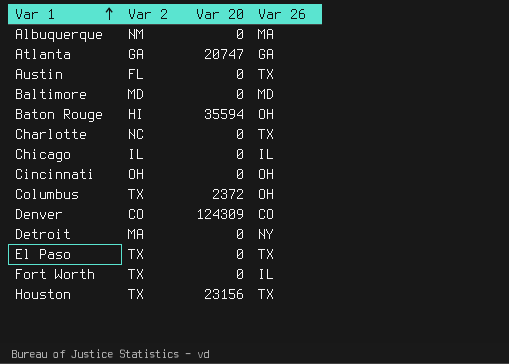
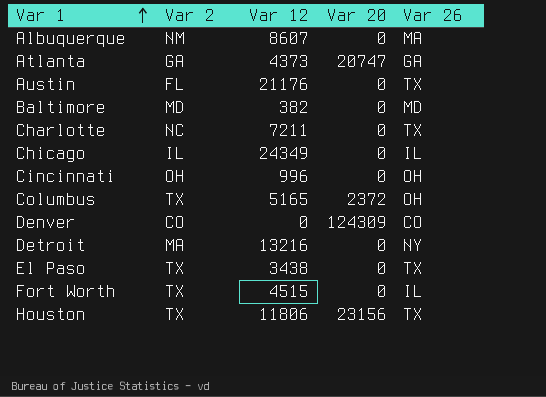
column Var 12 | position: none -> 3
row Baton Rouge: HI | 35594 | OH -> none

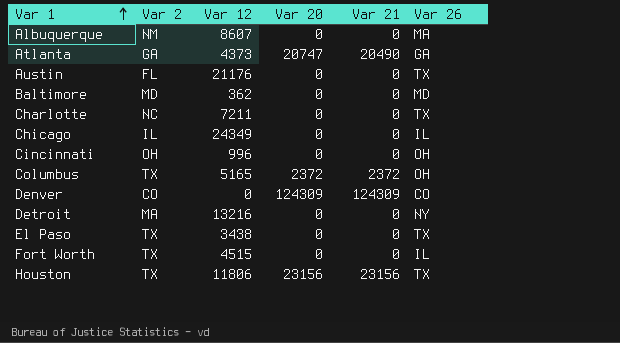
column Var 21 | position: none -> 5
Baltimore | Var 12: 382 -> 362

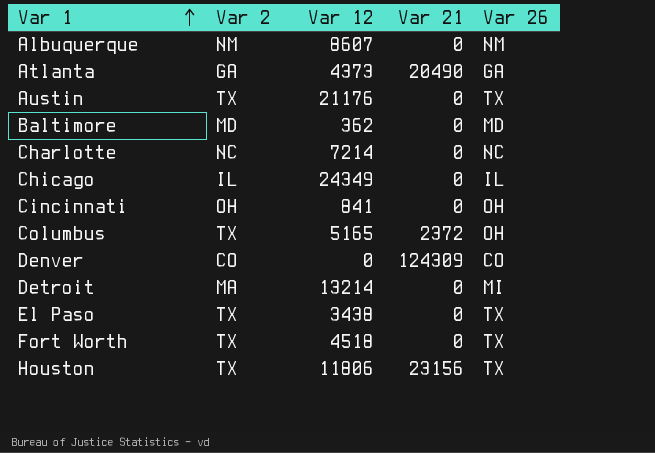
column Var 20 | position: 4 -> none
Albuquerque | Var 26: MA -> NM
Austin | Var 2: FL -> TX
Charlotte | Var 12: 7211 -> 7214
Charlotte | Var 26: TX -> NC
Cincinnati | Var 12: 996 -> 841
Detroit | Var 12: 13216 -> 13214
Detroit | Var 26: NY -> MI
Fort Worth | Var 12: 4515 -> 4518
Fort Worth | Var 26: IL -> TX

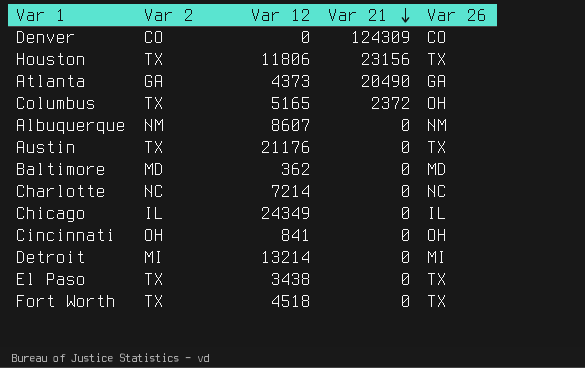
row order: Var 1 ascending -> Var 21 descending
Detroit | Var 2: MA -> MI

